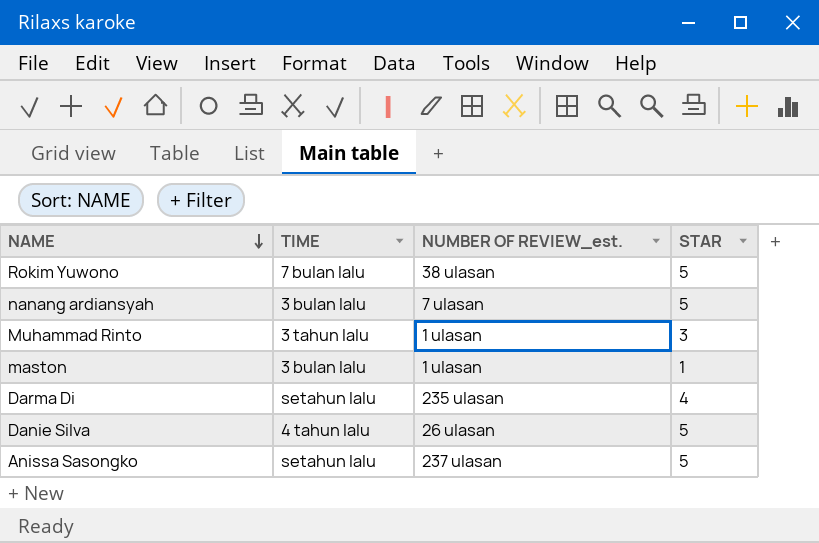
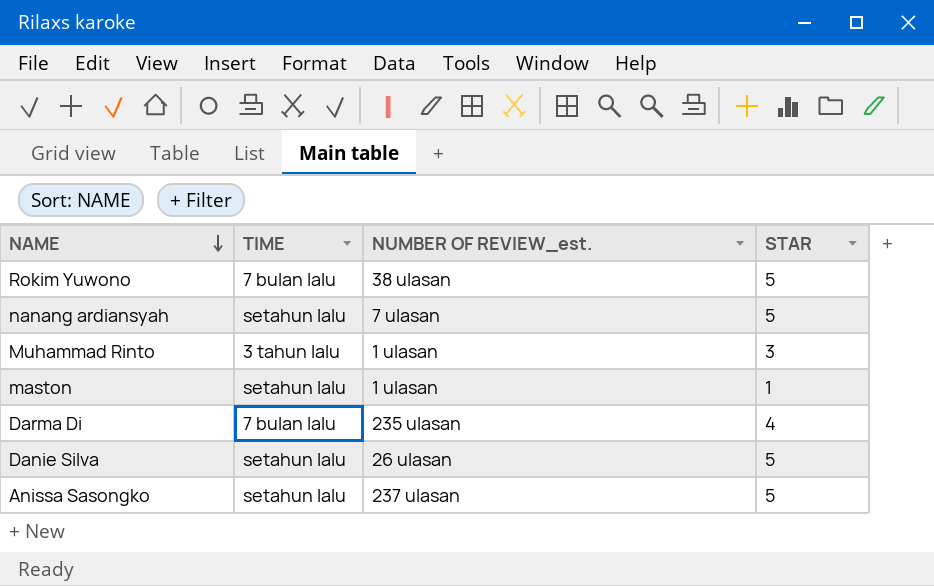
nanang ardiansyah | TIME: 3 bulan lalu -> setahun lalu
maston | TIME: 3 bulan lalu -> setahun lalu
Darma Di | TIME: setahun lalu -> 7 bulan lalu
Danie Silva | TIME: 4 tahun lalu -> setahun lalu

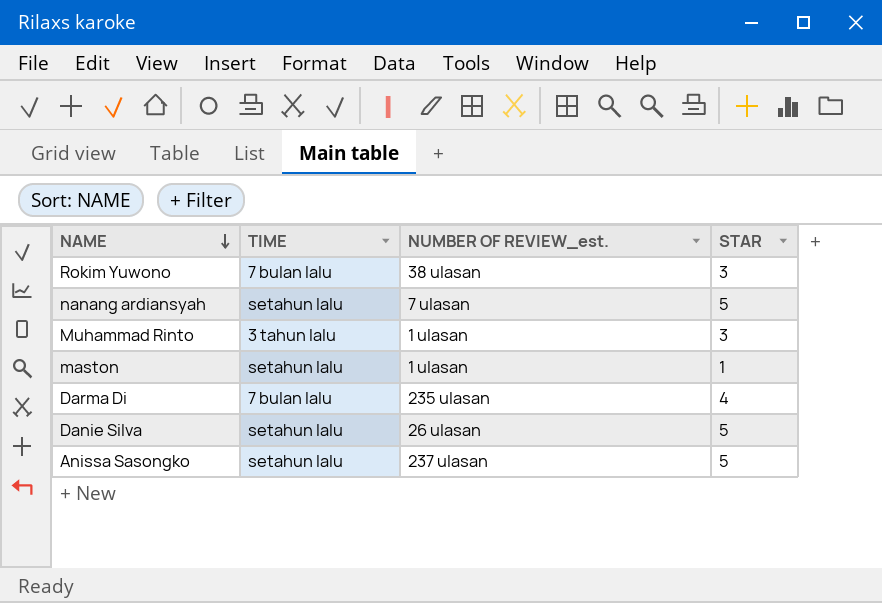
Rokim Yuwono | STAR: 5 -> 3

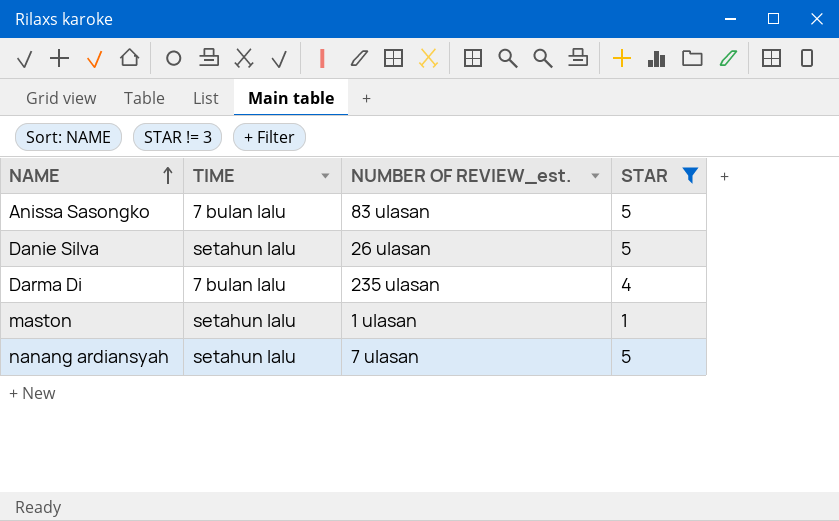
filter: none -> STAR != 3
row order: NAME descending -> NAME ascending
Anissa Sasongko | TIME: setahun lalu -> 7 bulan lalu
Anissa Sasongko | NUMBER OF REVIEW_est.: 237 ulasan -> 83 ulasan

